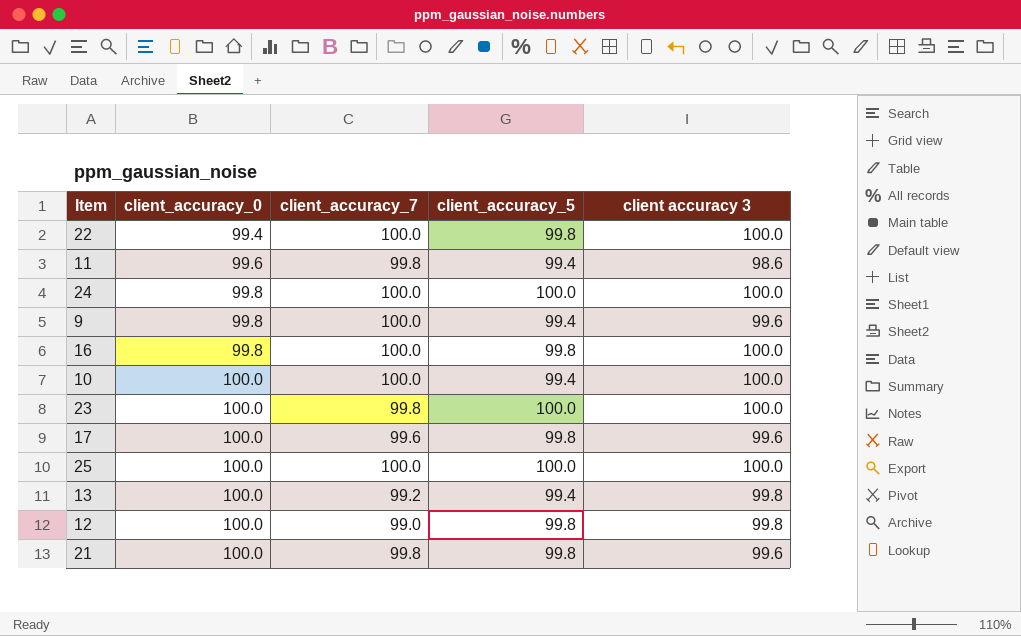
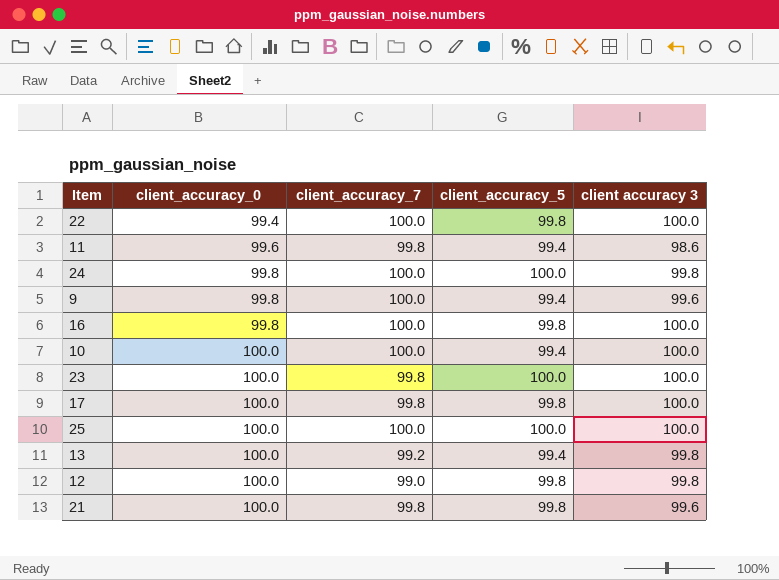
24 | client accuracy 3: 100.0 -> 99.8
17 | client_accuracy_7: 99.6 -> 99.8
17 | client accuracy 3: 99.6 -> 100.0

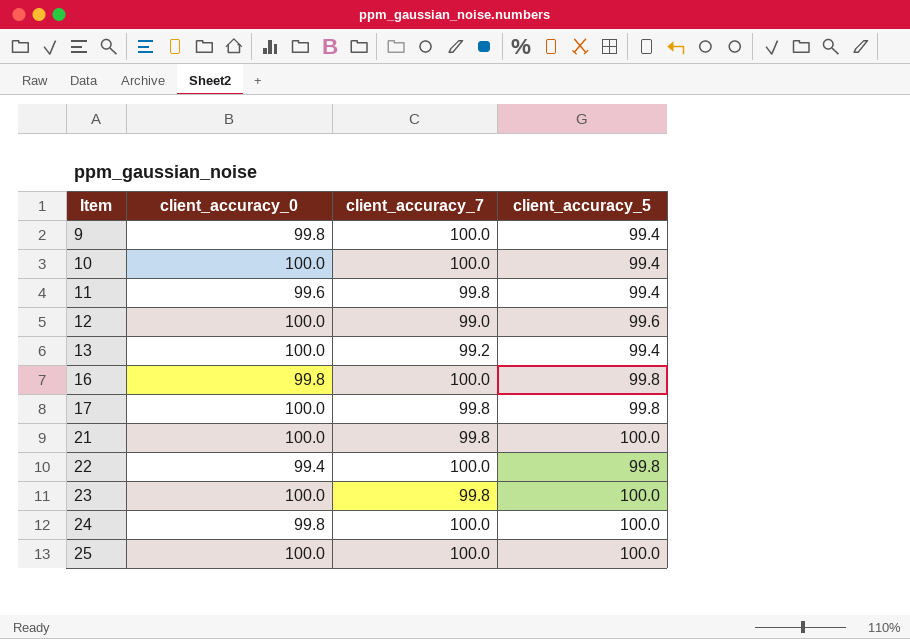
row order: client_accuracy_0 ascending -> Item ascending
column client accuracy 3 | position: 5 -> none
12 | client_accuracy_5: 99.8 -> 99.6
21 | client_accuracy_5: 99.8 -> 100.0

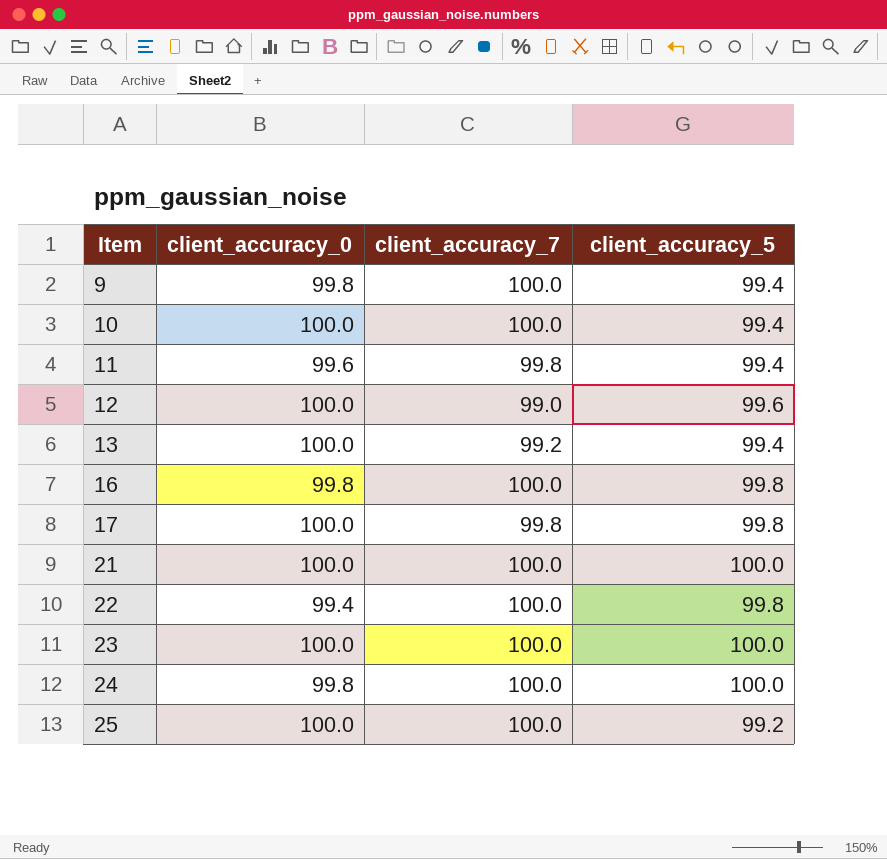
21 | client_accuracy_7: 99.8 -> 100.0
23 | client_accuracy_7: 99.8 -> 100.0
25 | client_accuracy_5: 100.0 -> 99.2

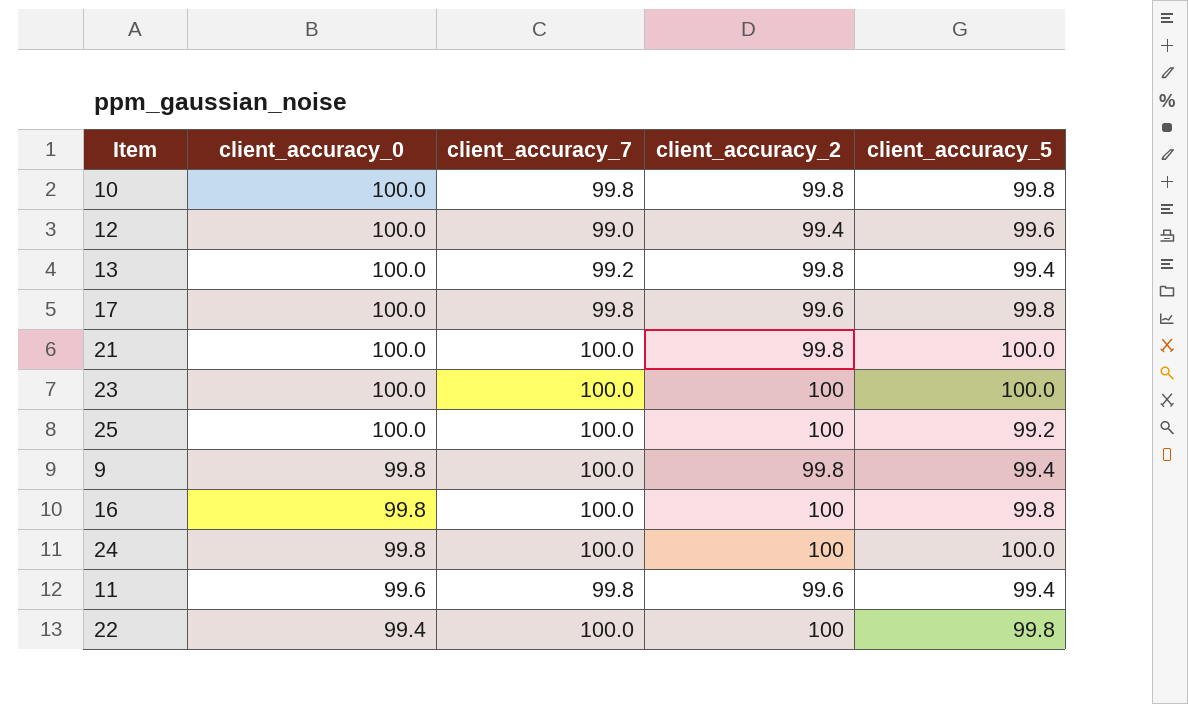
row order: Item ascending -> client_accuracy_0 descending
column client_accuracy_2 | position: none -> 4
10 | client_accuracy_7: 100.0 -> 99.8
10 | client_accuracy_5: 99.4 -> 99.8

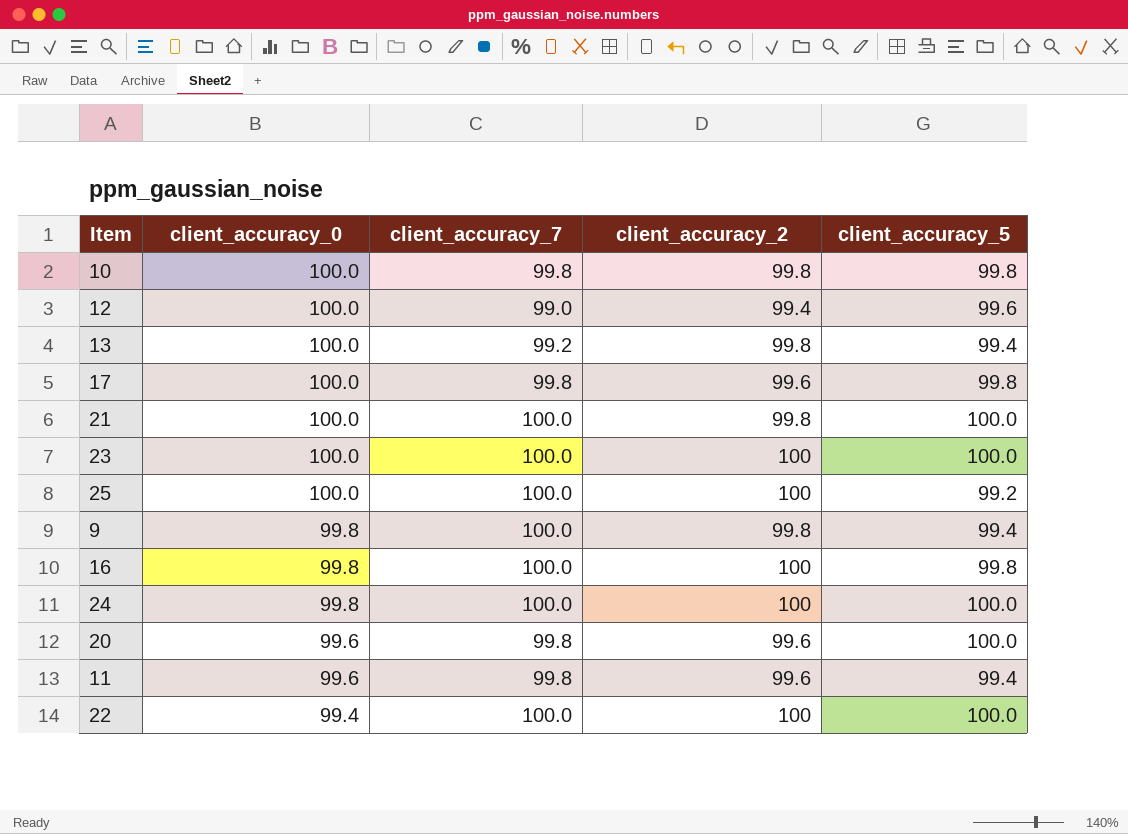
row 20: none -> 99.6 | 99.8 | 99.6 | 100.0
22 | client_accuracy_5: 99.8 -> 100.0

